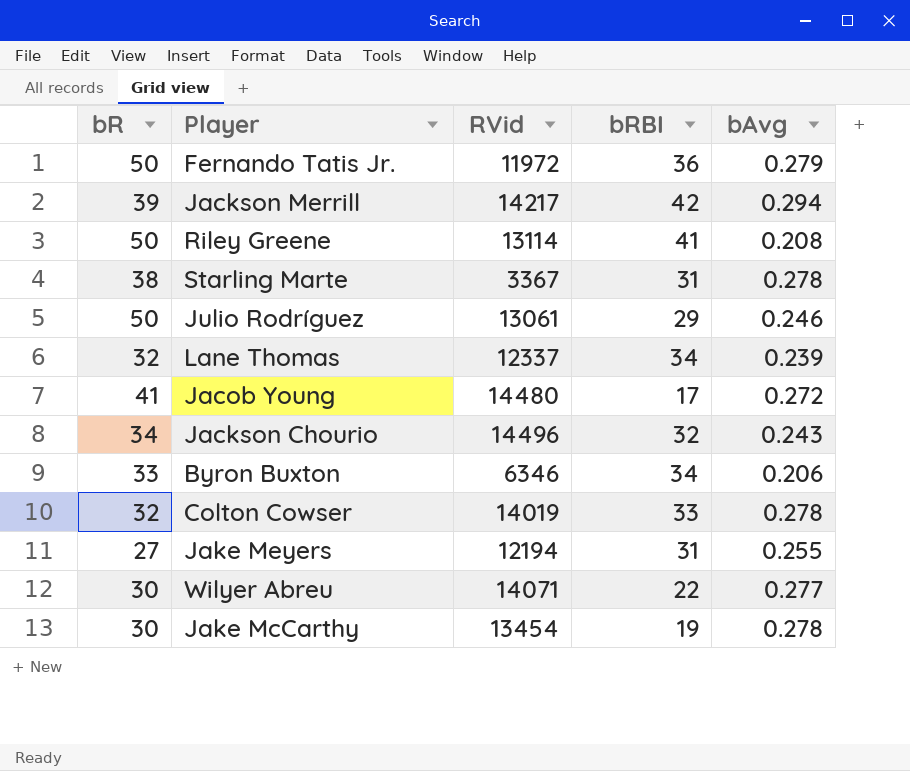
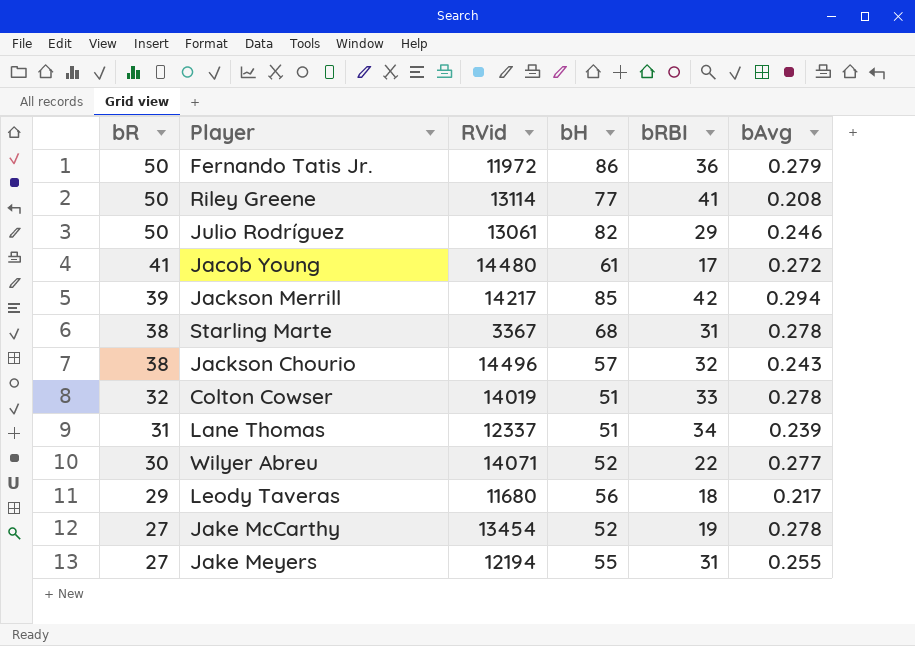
row order: none -> bR descending
column bH | position: none -> 4
row Byron Buxton: 33 | 6346 | 34 | 0.206 -> none
Jackson Chourio | bR: 34 -> 38
Lane Thomas | bR: 32 -> 31
row Leody Taveras: none -> 29 | 11680 | 56 | 18 | 0.217
Jake McCarthy | bR: 30 -> 27

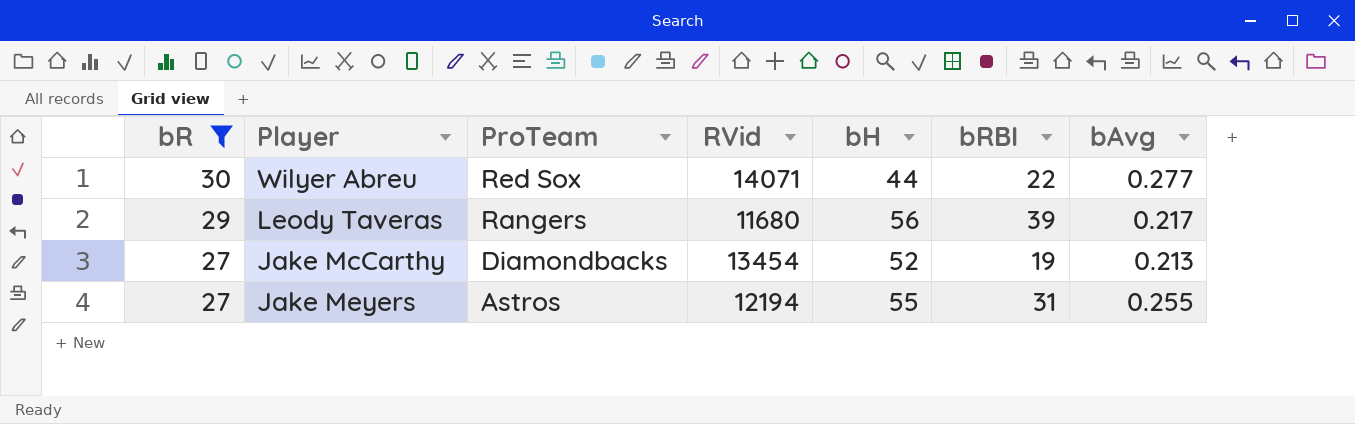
filter: none -> bR <= 30
column ProTeam | position: none -> 3
Wilyer Abreu | bH: 52 -> 44
Leody Taveras | bRBI: 18 -> 39
Jake McCarthy | bAvg: 0.278 -> 0.213

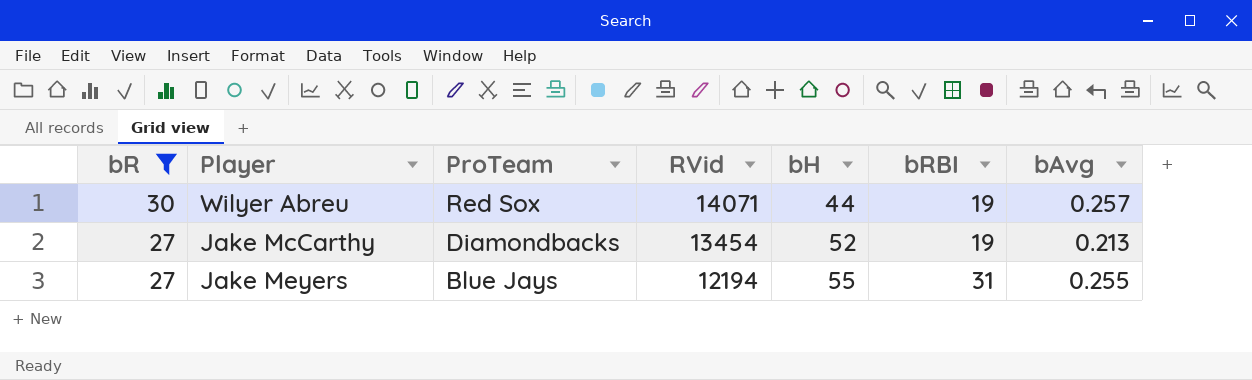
row Leody Taveras: 29 | Rangers | 11680 | 56 | 39 | 0.217 -> none
Wilyer Abreu | bRBI: 22 -> 19
Wilyer Abreu | bAvg: 0.277 -> 0.257
Jake Meyers | ProTeam: Astros -> Blue Jays

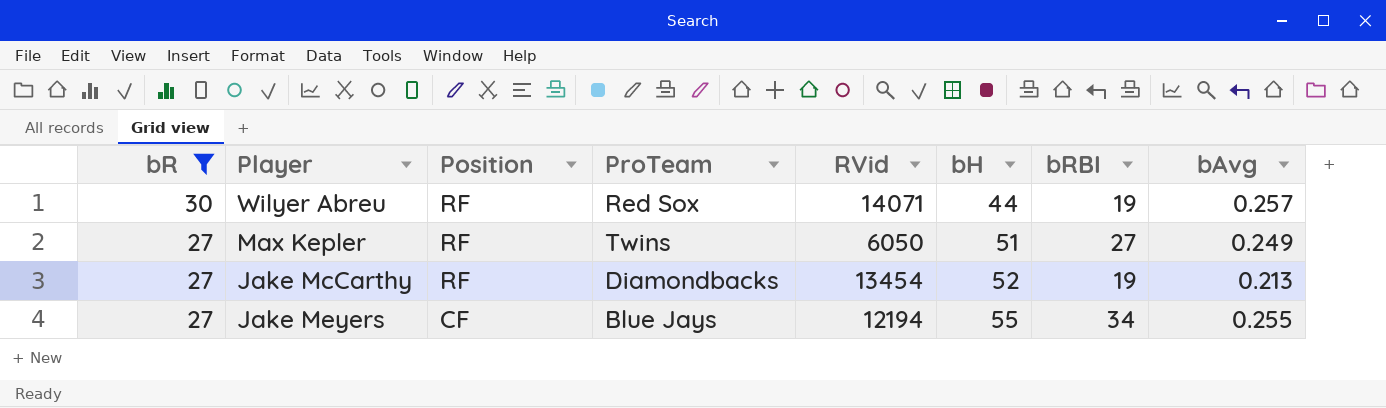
column Position | position: none -> 3
row Max Kepler: none -> 27 | RF | Twins | 6050 | 51 | 27 | 0.249
Jake Meyers | bRBI: 31 -> 34

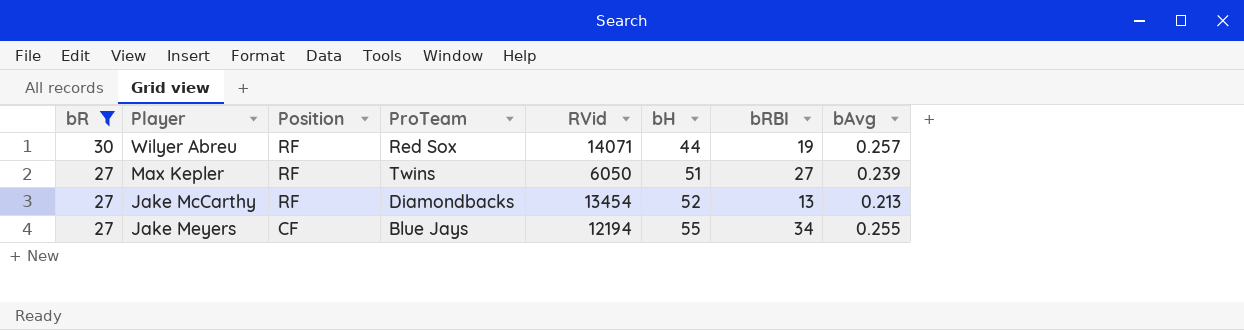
Max Kepler | bAvg: 0.249 -> 0.239
Jake McCarthy | bRBI: 19 -> 13

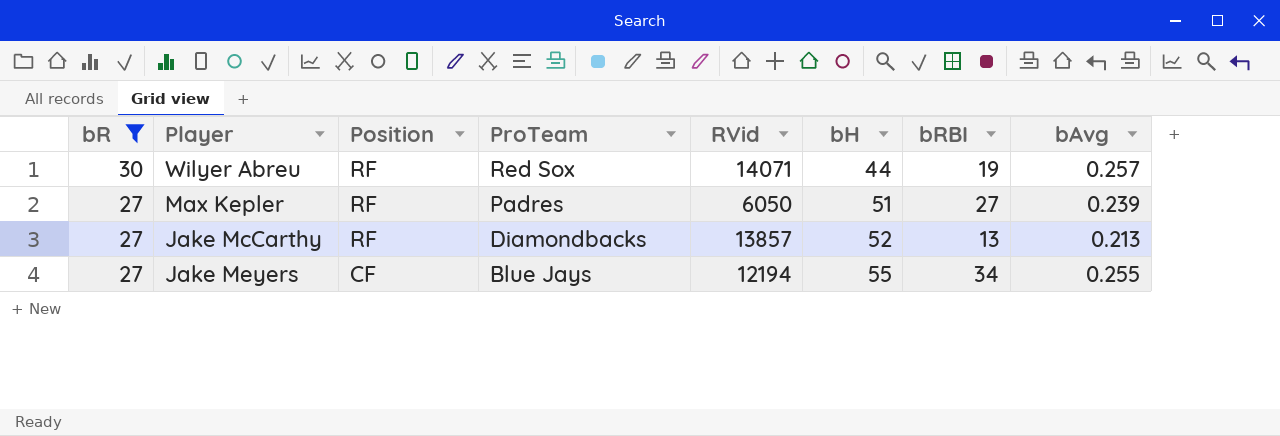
Max Kepler | ProTeam: Twins -> Padres
Jake McCarthy | RVid: 13454 -> 13857

